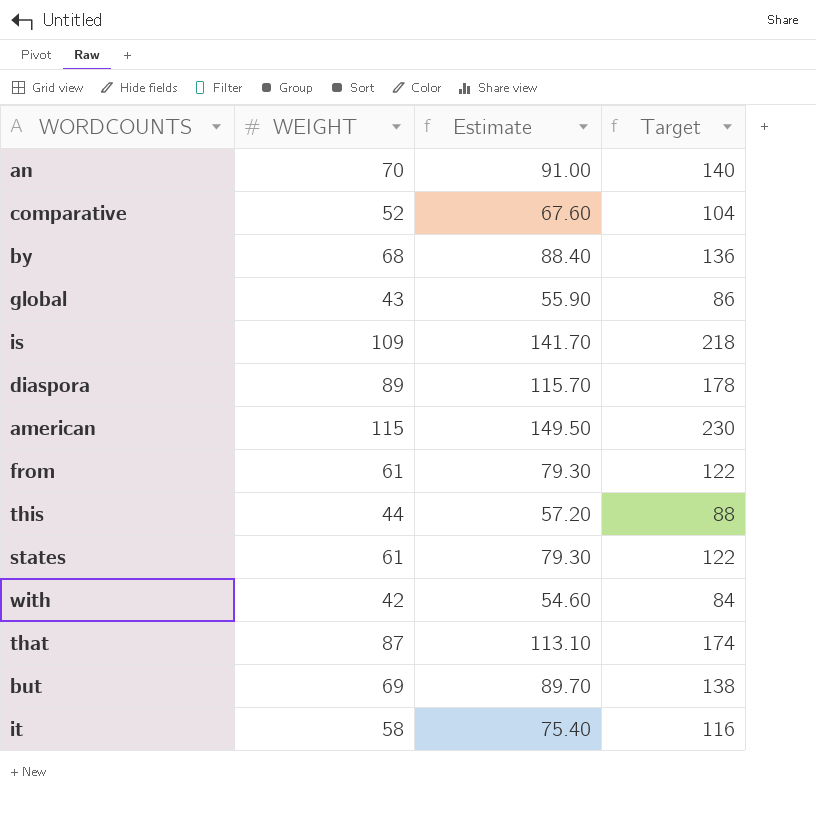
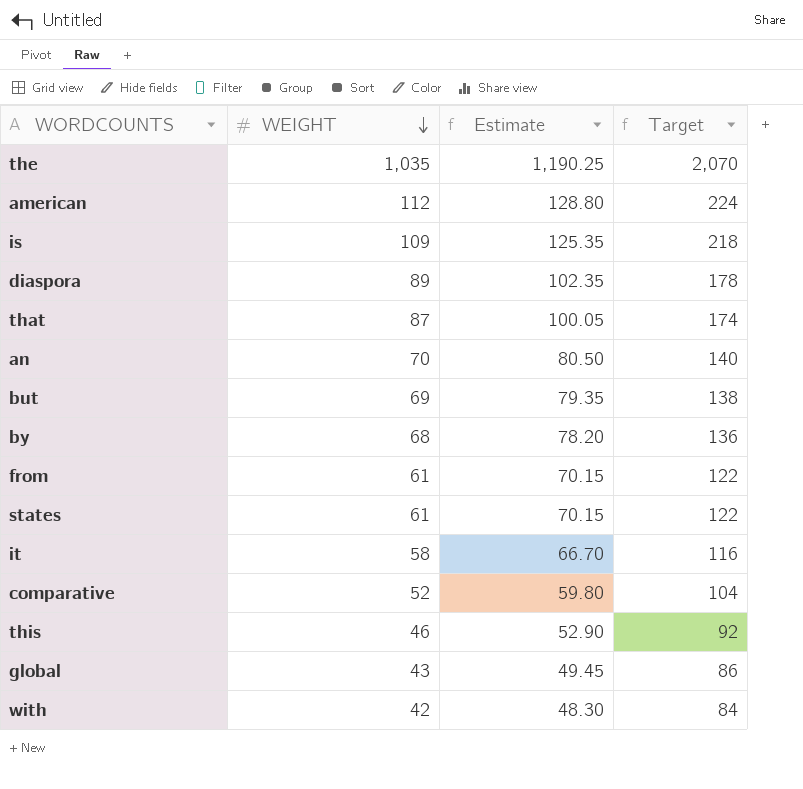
row order: none -> WEIGHT descending
column Estimate | formula: [WEIGHT] * 1.3 -> [WEIGHT] * 1.15
row the: none -> 1,035 | 1,190.25 | 2,070
american | WEIGHT: 115 -> 112
american | Target: 230 -> 224
this | WEIGHT: 44 -> 46
this | Target: 88 -> 92

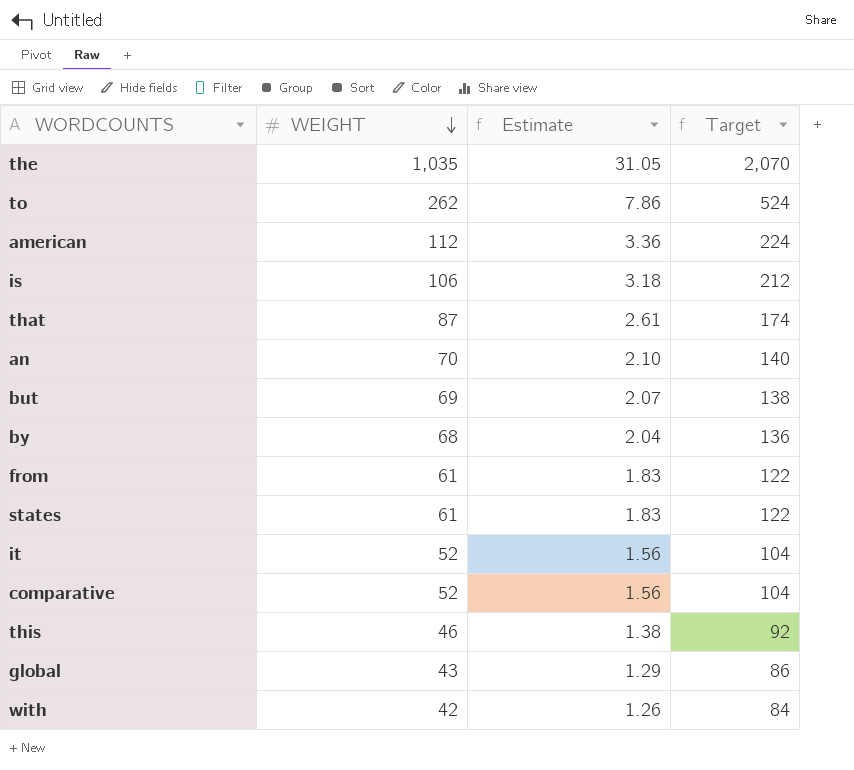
column Estimate | formula: [WEIGHT] * 1.15 -> [WEIGHT] * 0.03
row diaspora: 89 | 102.35 | 178 -> none
row to: none -> 262 | 7.86 | 524
is | WEIGHT: 109 -> 106
is | Target: 218 -> 212
it | WEIGHT: 58 -> 52
it | Target: 116 -> 104

